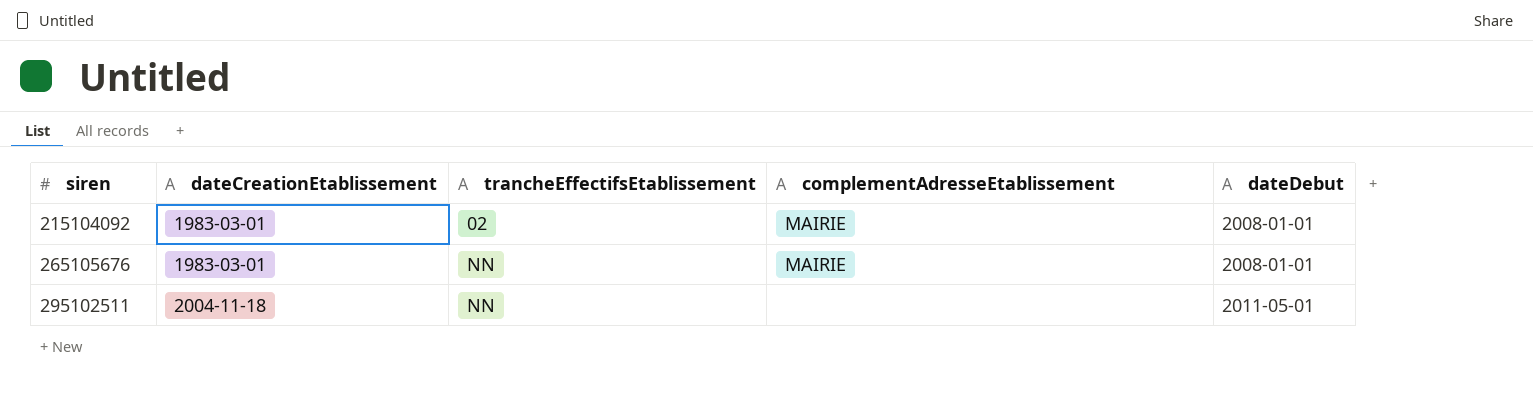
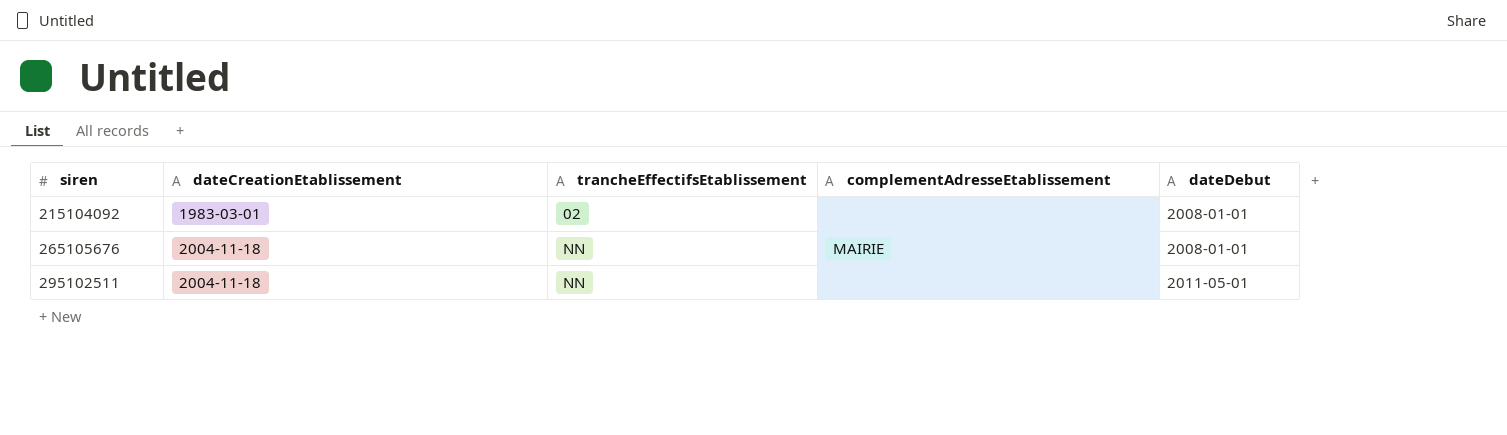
215104092 | complementAdresseEtablissement: MAIRIE -> none
265105676 | dateCreationEtablissement: 1983-03-01 -> 2004-11-18

